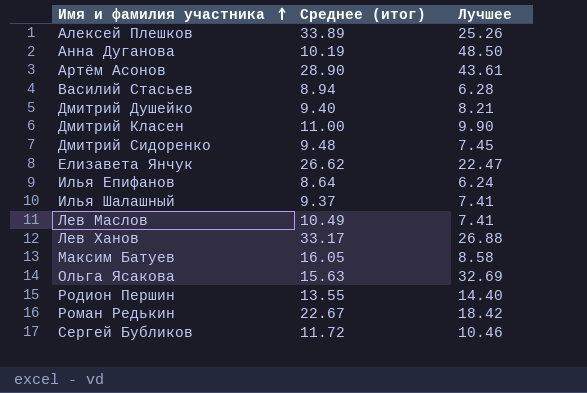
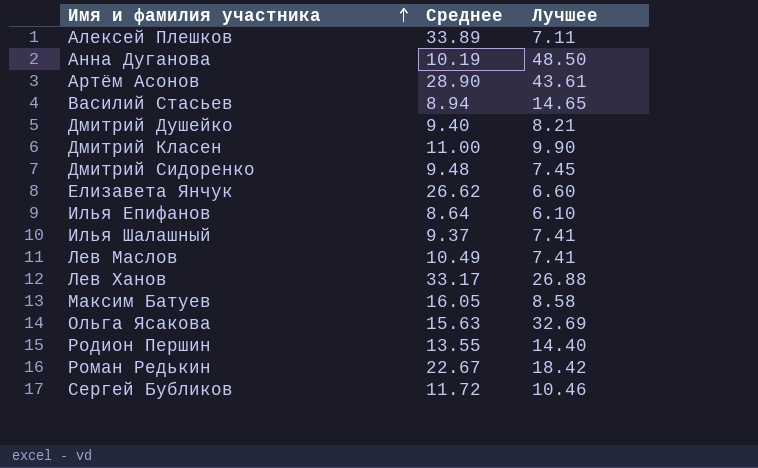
column name: Среднее (итог) -> Среднее
Алексей Плешков | Лучшее: 25.26 -> 7.11
Василий Стасьев | Лучшее: 6.28 -> 14.65
Елизавета Янчук | Лучшее: 22.47 -> 6.60
Илья Епифанов | Лучшее: 6.24 -> 6.10

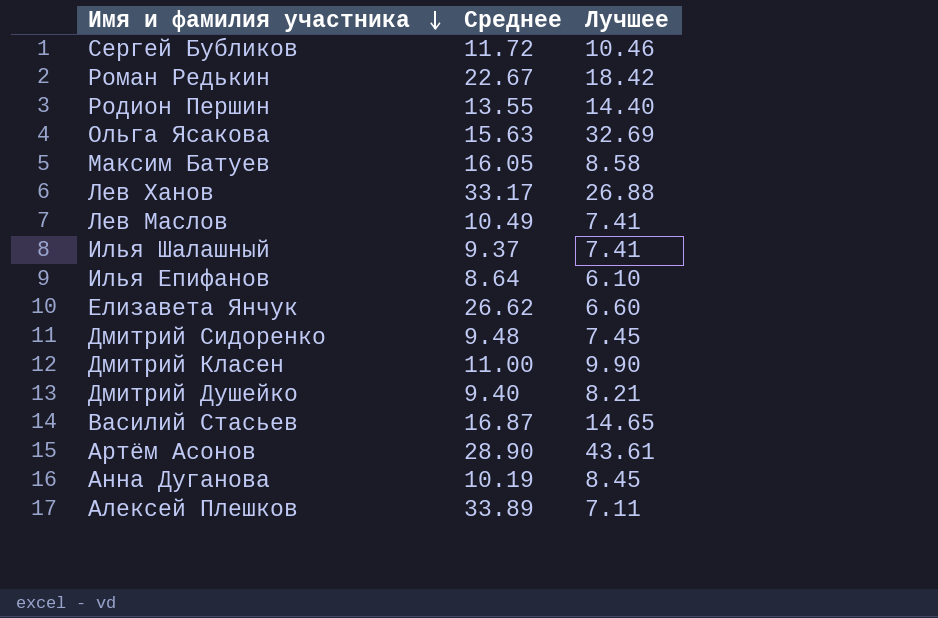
row order: Имя и фамилия участника ascending -> Имя и фамилия участника descending
Василий Стасьев | Среднее: 8.94 -> 16.87
Анна Дуганова | Лучшее: 48.50 -> 8.45

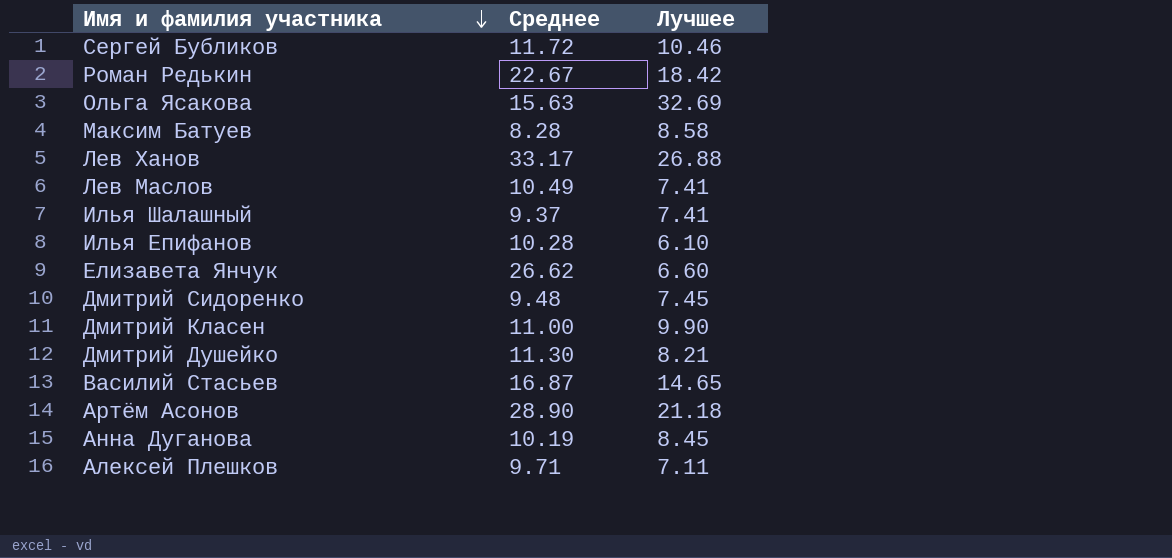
row Родион Першин: 13.55 | 14.40 -> none
Максим Батуев | Среднее: 16.05 -> 8.28
Илья Епифанов | Среднее: 8.64 -> 10.28
Дмитрий Душейко | Среднее: 9.40 -> 11.30
Артём Асонов | Лучшее: 43.61 -> 21.18
Алексей Плешков | Среднее: 33.89 -> 9.71

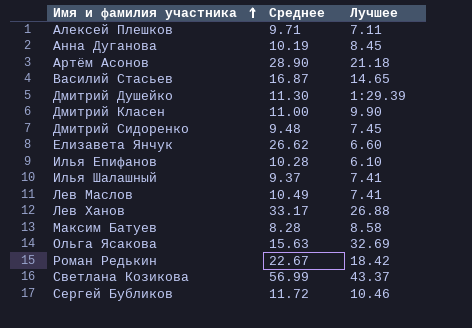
row order: Имя и фамилия участника descending -> Имя и фамилия участника ascending
Дмитрий Душейко | Лучшее: 8.21 -> 1:29.39
row Светлана Козикова: none -> 56.99 | 43.37

